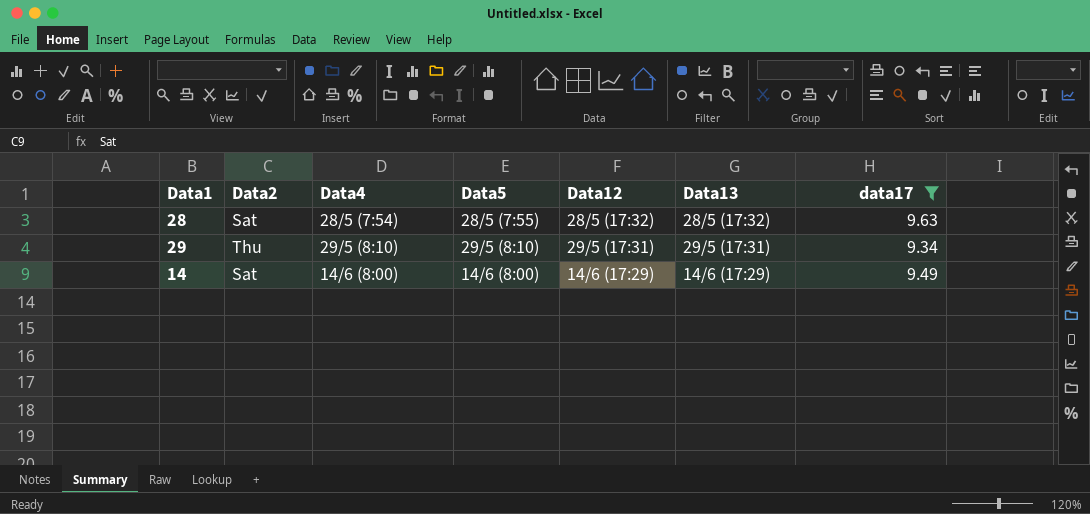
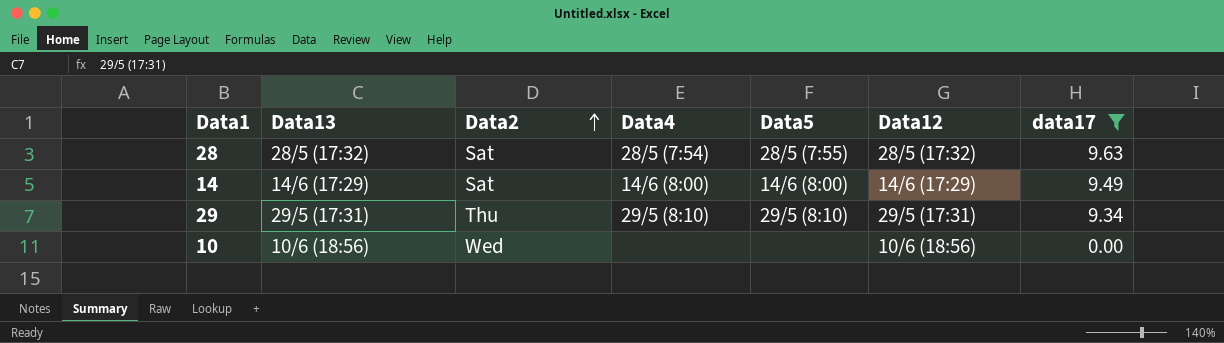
row order: none -> Data2 ascending
column Data13 | position: 6 -> 2
row 10: none -> 10/6 (18:56) | Wed | none | none | 10/6 (18:56) | 0.00

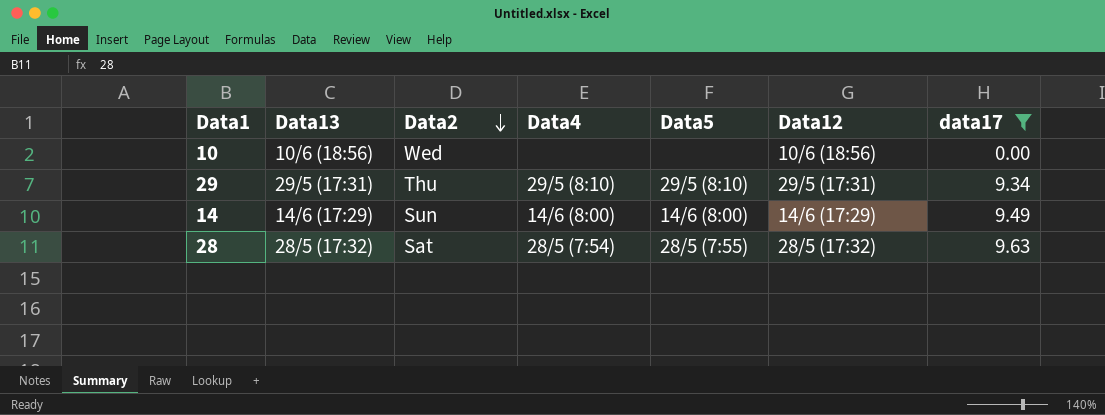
row order: Data2 ascending -> Data2 descending
14 | Data2: Sat -> Sun

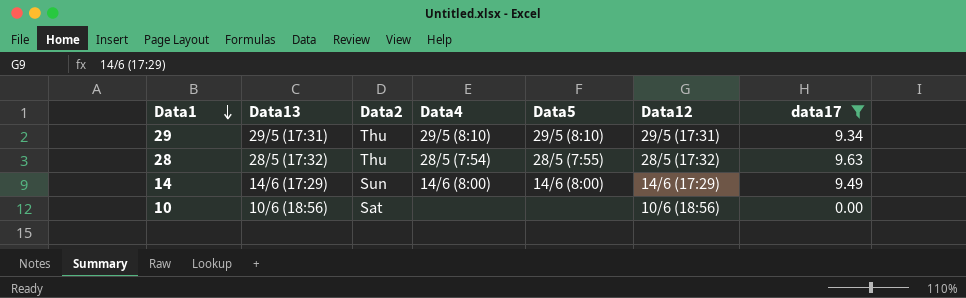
row order: Data2 descending -> Data1 descending
28 | Data2: Sat -> Thu
10 | Data2: Wed -> Sat

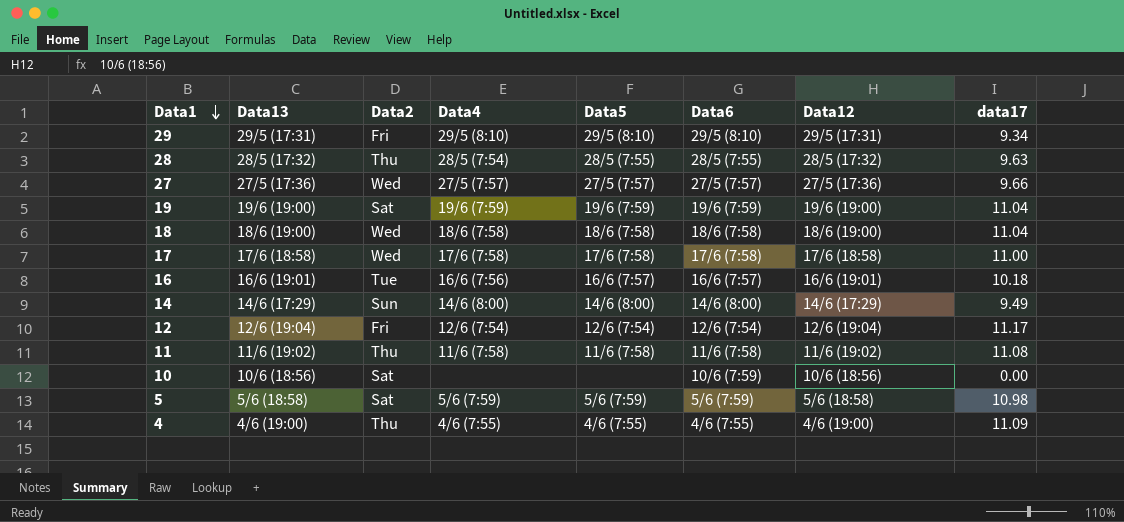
filter: data17 <= 9.63 -> none
column Data6 | position: none -> 6
29 | Data2: Thu -> Fri

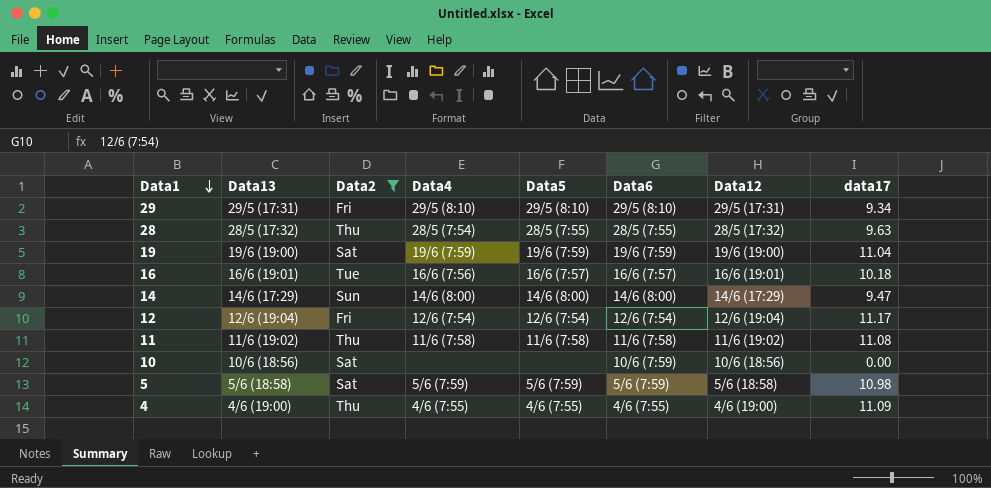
filter: none -> Data2 != Wed
14 | data17: 9.49 -> 9.47

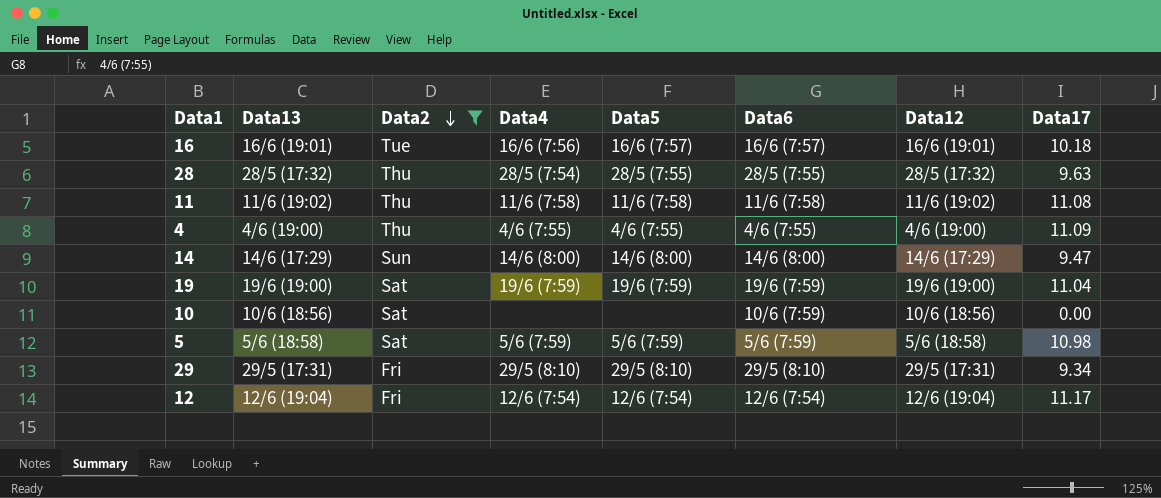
row order: Data1 descending -> Data2 descending
column name: data17 -> Data17

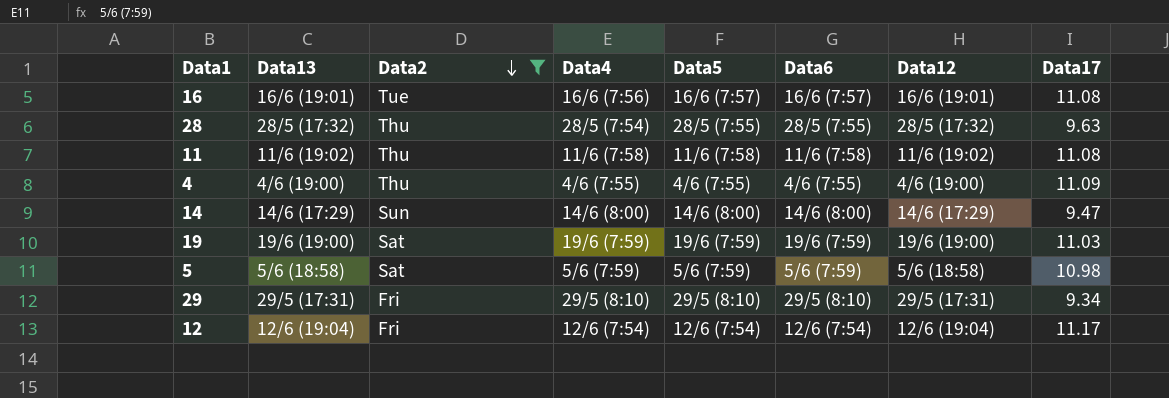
row 10: 10/6 (18:56) | Sat | none | none | 10/6 (7:59) | 10/6 (18:56) | 0.00 -> none
16 | Data17: 10.18 -> 11.08
19 | Data17: 11.04 -> 11.03

